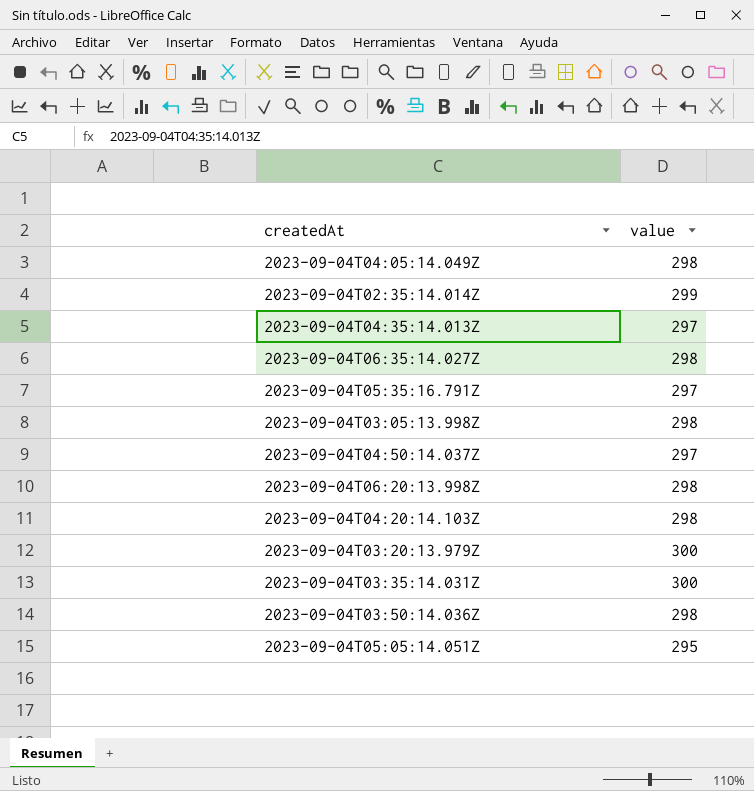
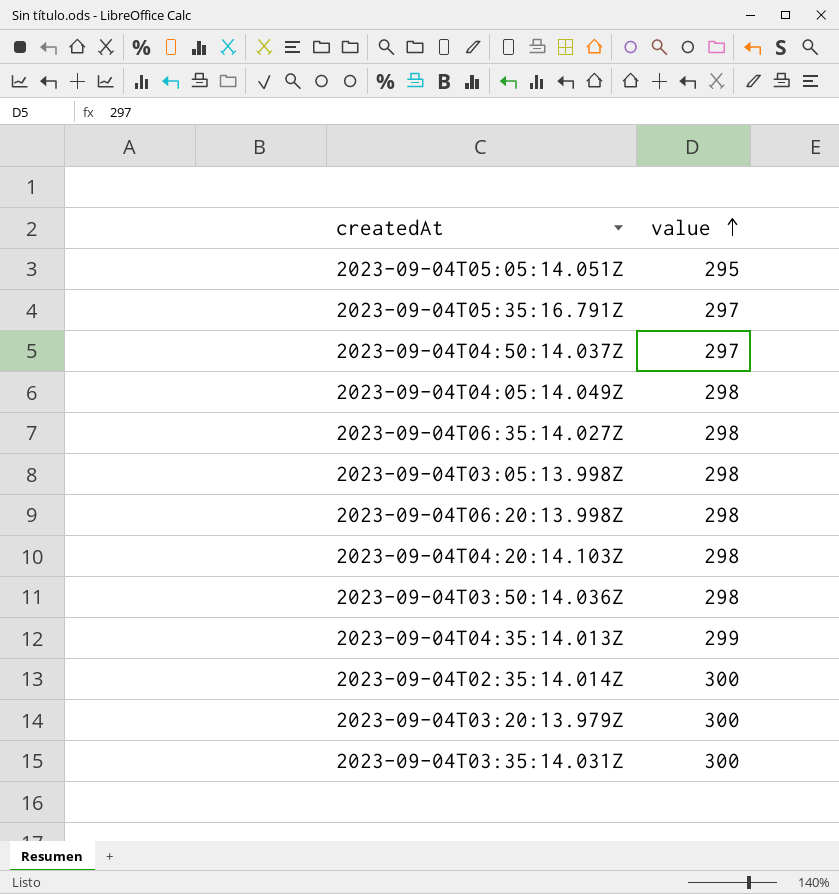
row order: none -> value ascending
2023-09-04T04:35:14.013Z | value: 297 -> 299
2023-09-04T02:35:14.014Z | value: 299 -> 300

